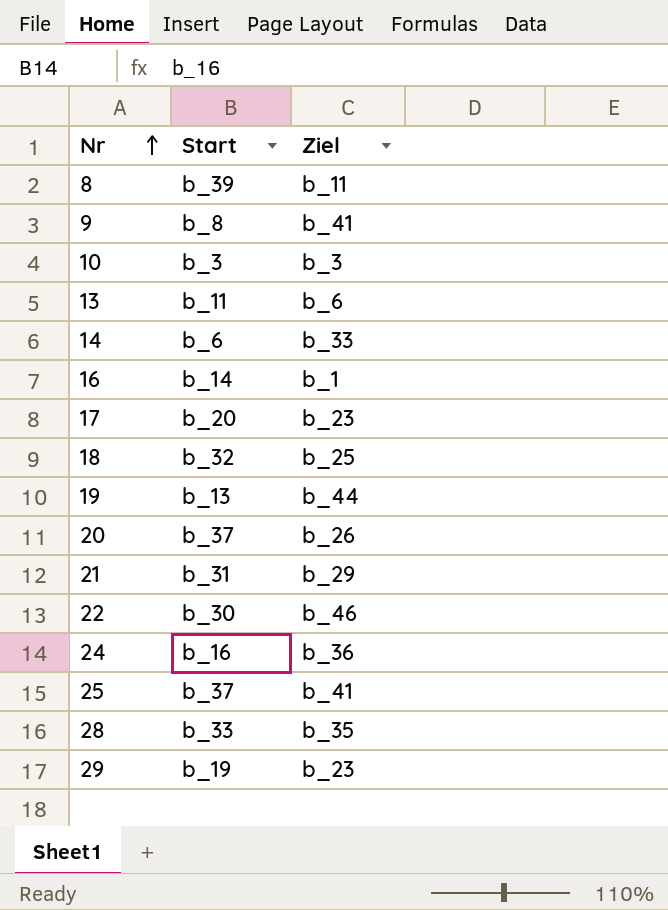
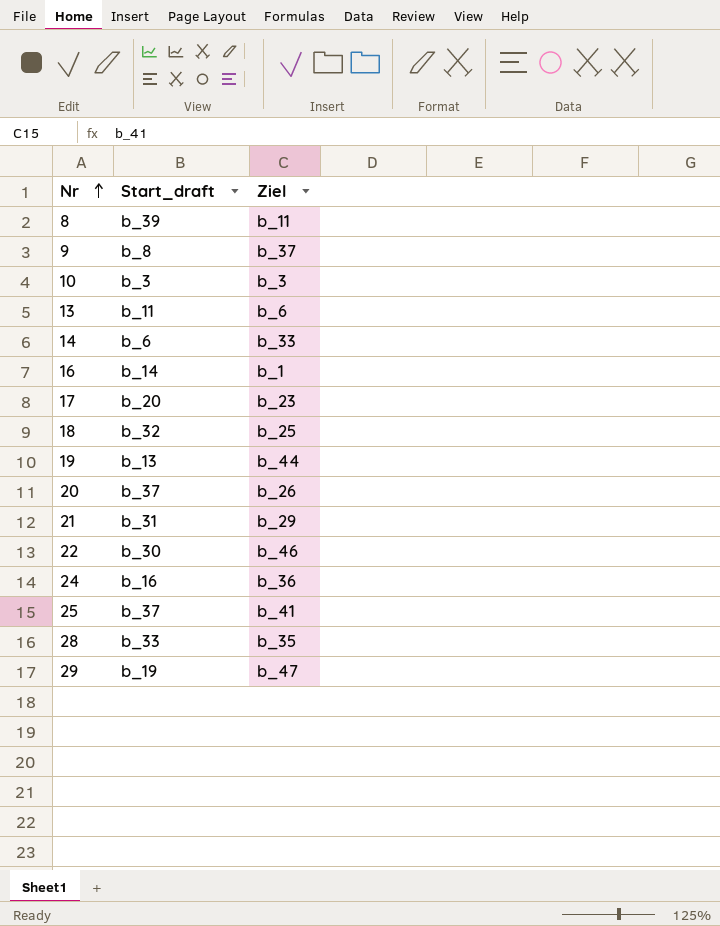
column name: Start -> Start_draft
9 | Ziel: b_41 -> b_37
29 | Ziel: b_23 -> b_47

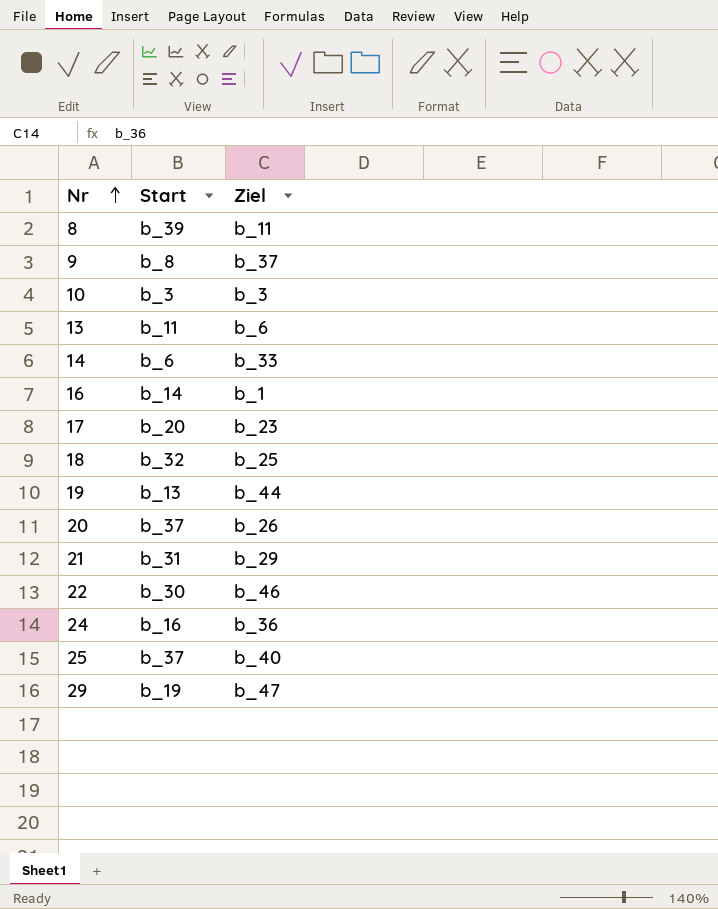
column name: Start_draft -> Start
row 28: b_33 | b_35 -> none
25 | Ziel: b_41 -> b_40

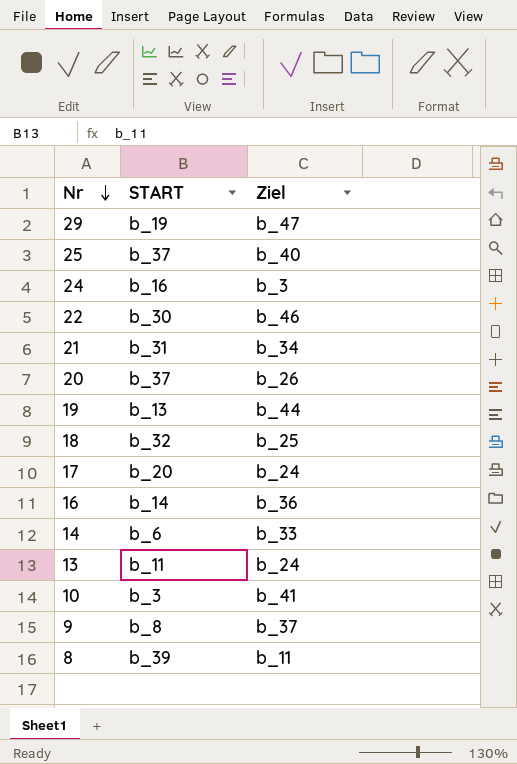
row order: Nr ascending -> Nr descending
column name: Start -> START
24 | Ziel: b_36 -> b_3
21 | Ziel: b_29 -> b_34
17 | Ziel: b_23 -> b_24
16 | Ziel: b_1 -> b_36
13 | Ziel: b_6 -> b_24
10 | Ziel: b_3 -> b_41

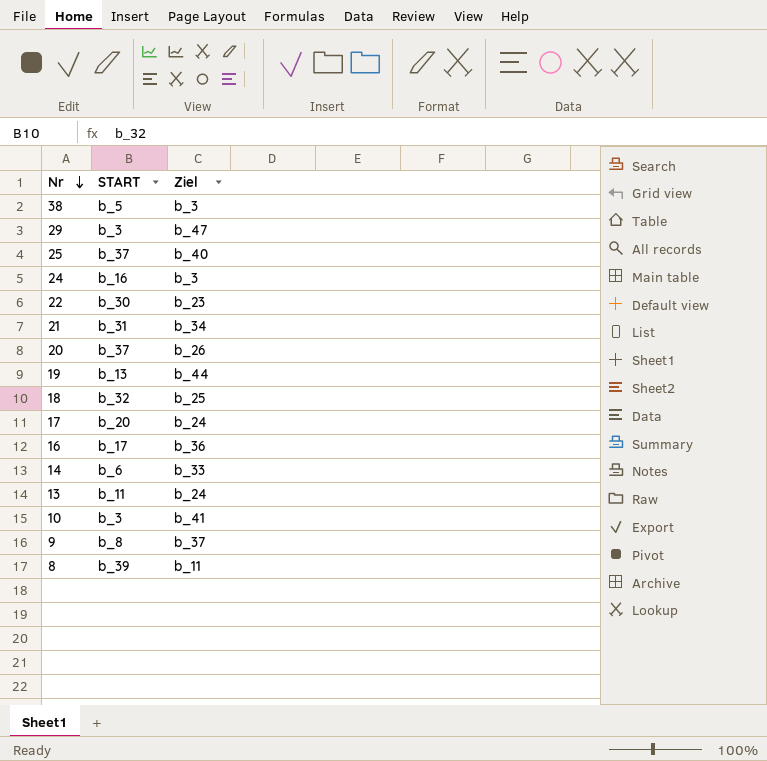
row 38: none -> b_5 | b_3
29 | START: b_19 -> b_3
22 | Ziel: b_46 -> b_23
16 | START: b_14 -> b_17

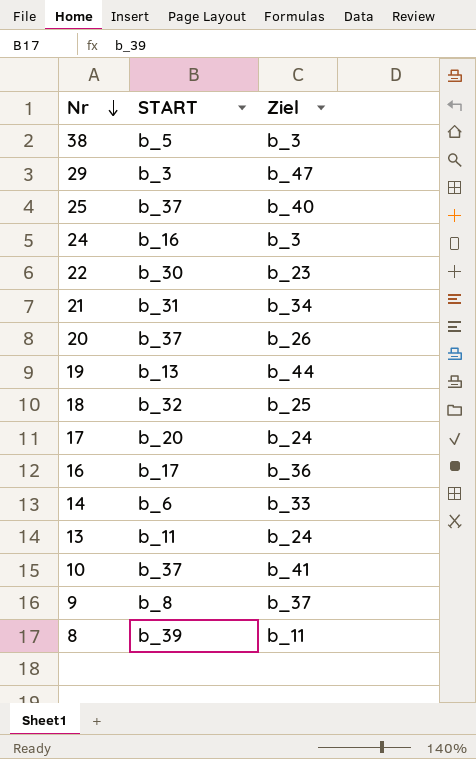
10 | START: b_3 -> b_37

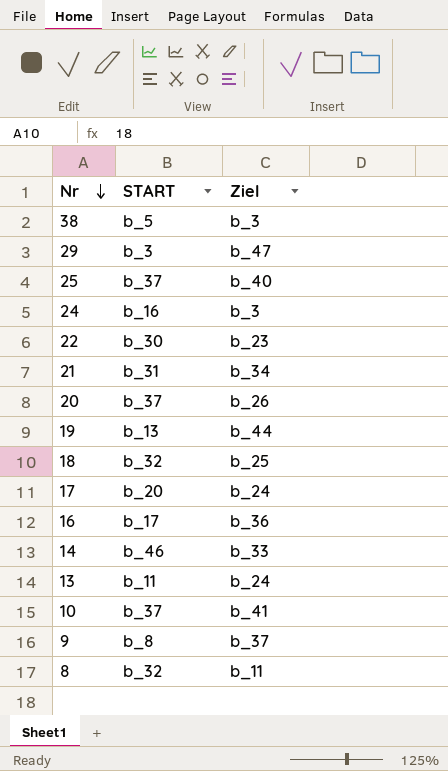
14 | START: b_6 -> b_46
8 | START: b_39 -> b_32

